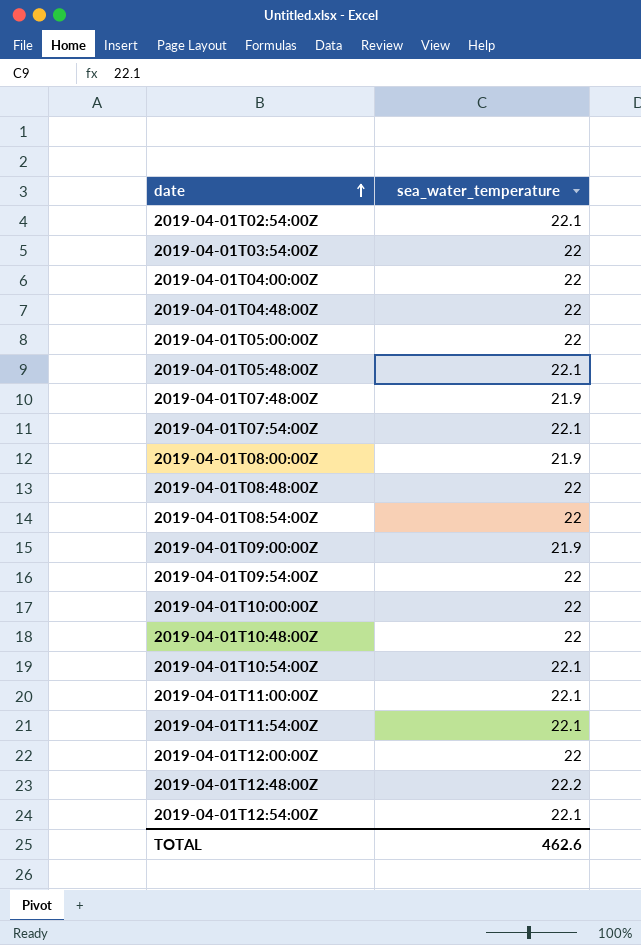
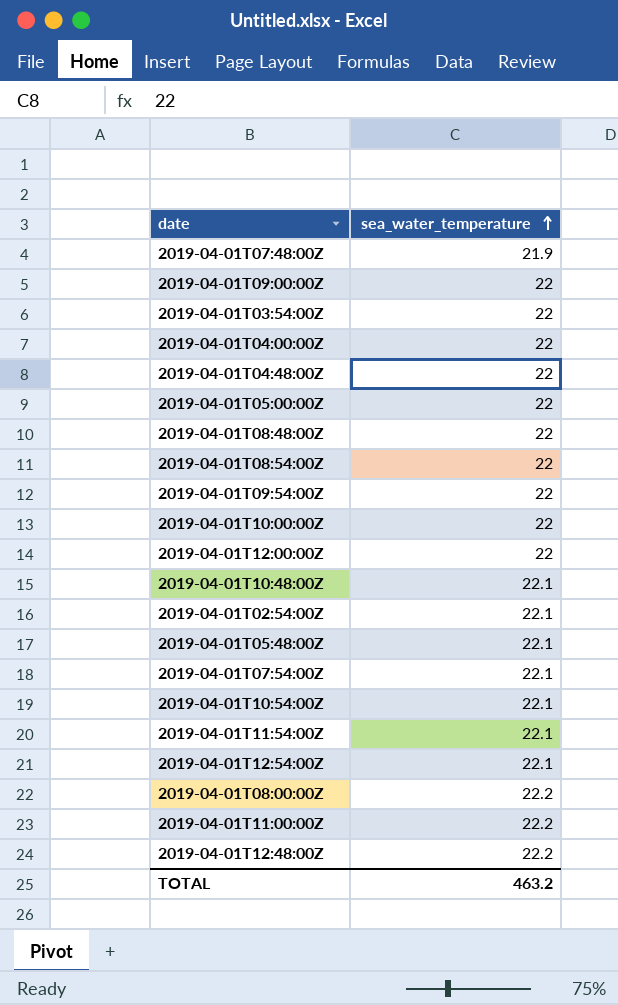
row order: date ascending -> sea_water_temperature ascending
2019-04-01T09:00:00Z | sea_water_temperature: 21.9 -> 22
2019-04-01T10:48:00Z | sea_water_temperature: 22 -> 22.1
2019-04-01T08:00:00Z | sea_water_temperature: 21.9 -> 22.2
2019-04-01T11:00:00Z | sea_water_temperature: 22.1 -> 22.2
TOTAL | sea_water_temperature: 462.6 -> 463.2

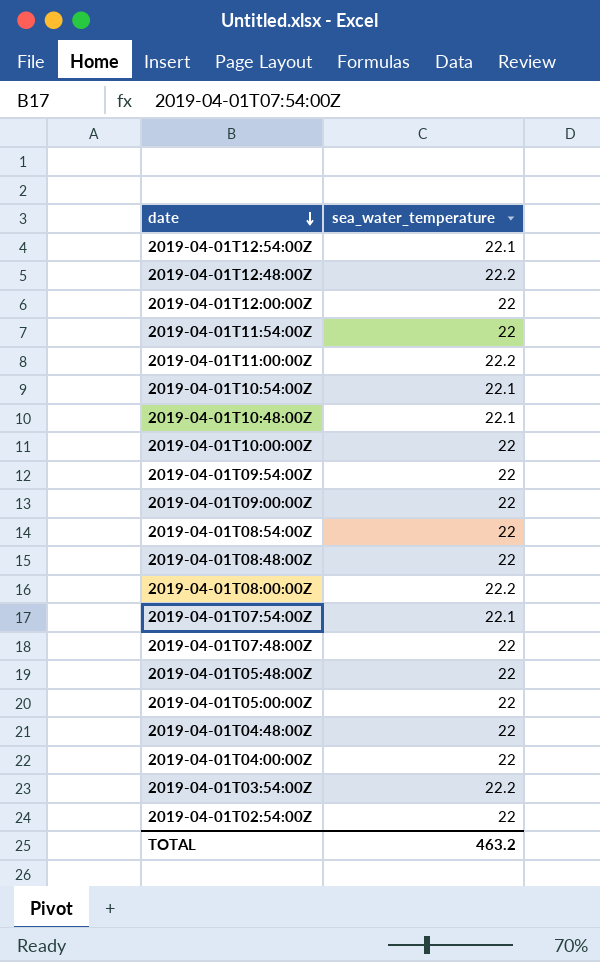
row order: sea_water_temperature ascending -> date descending
2019-04-01T11:54:00Z | sea_water_temperature: 22.1 -> 22
2019-04-01T07:48:00Z | sea_water_temperature: 21.9 -> 22
2019-04-01T05:48:00Z | sea_water_temperature: 22.1 -> 22
2019-04-01T03:54:00Z | sea_water_temperature: 22 -> 22.2
2019-04-01T02:54:00Z | sea_water_temperature: 22.1 -> 22

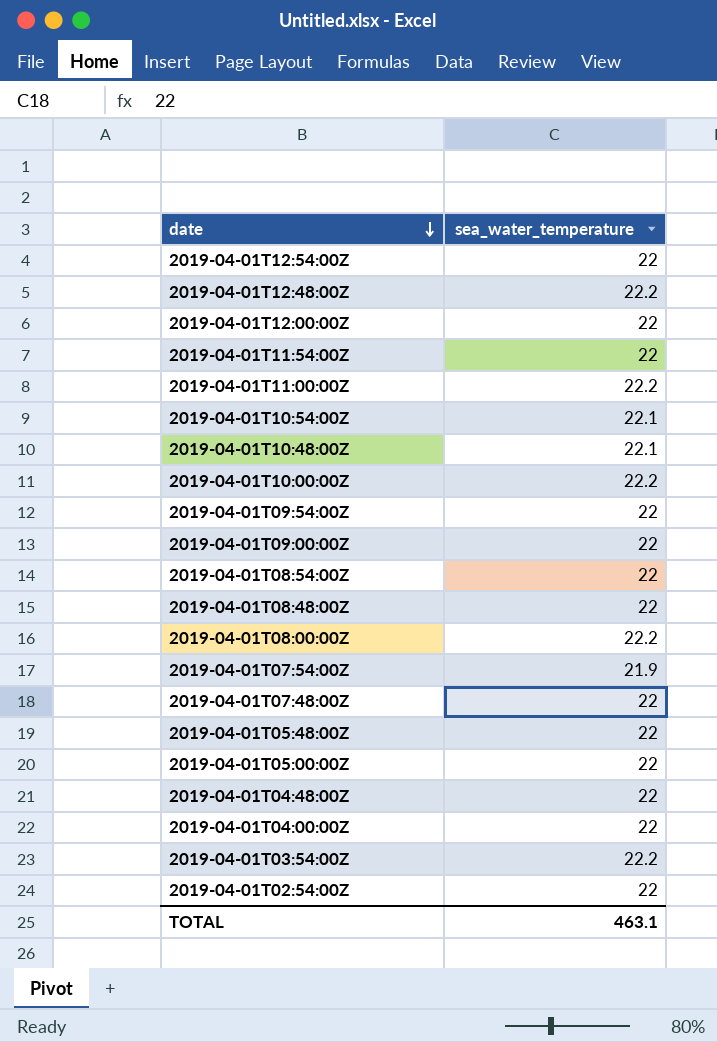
2019-04-01T12:54:00Z | sea_water_temperature: 22.1 -> 22
2019-04-01T10:00:00Z | sea_water_temperature: 22 -> 22.2
2019-04-01T07:54:00Z | sea_water_temperature: 22.1 -> 21.9
TOTAL | sea_water_temperature: 463.2 -> 463.1

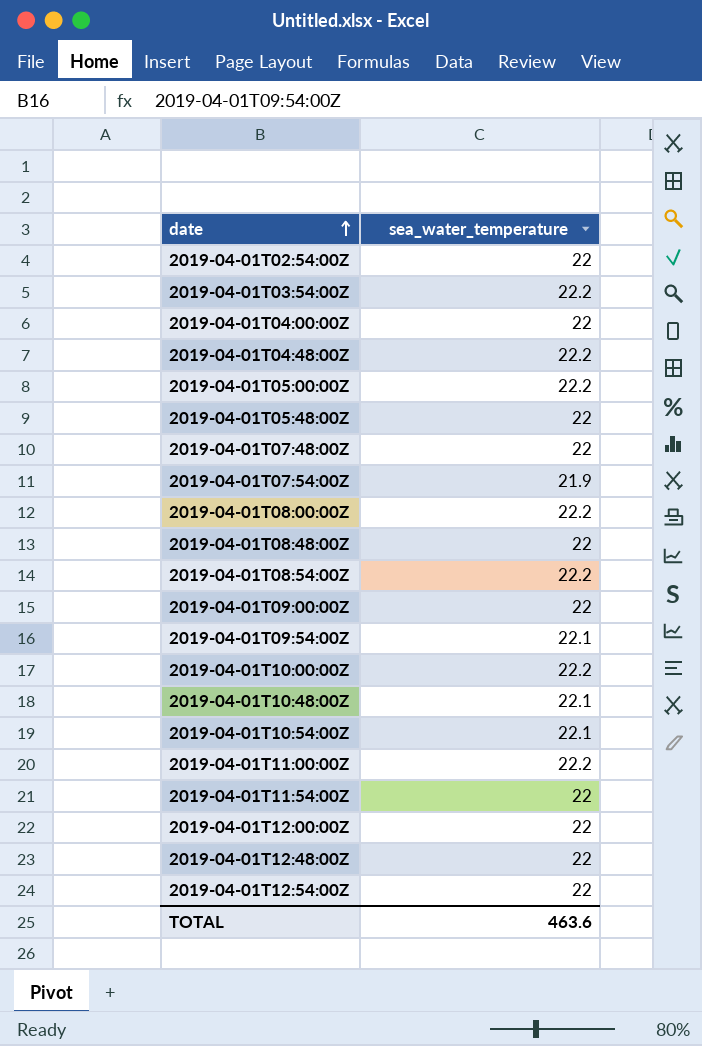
row order: date descending -> date ascending
2019-04-01T04:48:00Z | sea_water_temperature: 22 -> 22.2
2019-04-01T05:00:00Z | sea_water_temperature: 22 -> 22.2
2019-04-01T08:54:00Z | sea_water_temperature: 22 -> 22.2
2019-04-01T09:54:00Z | sea_water_temperature: 22 -> 22.1
2019-04-01T12:48:00Z | sea_water_temperature: 22.2 -> 22
TOTAL | sea_water_temperature: 463.1 -> 463.6

